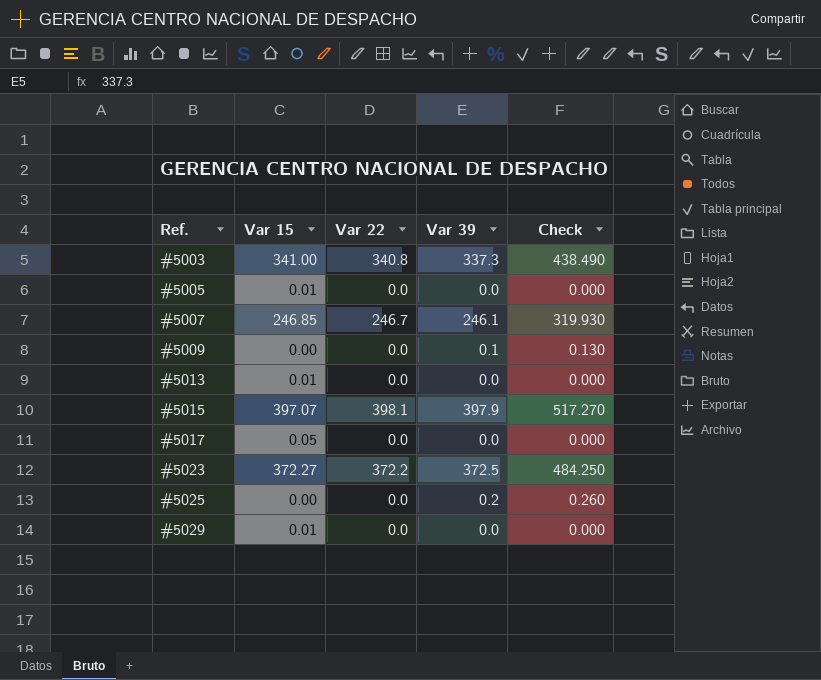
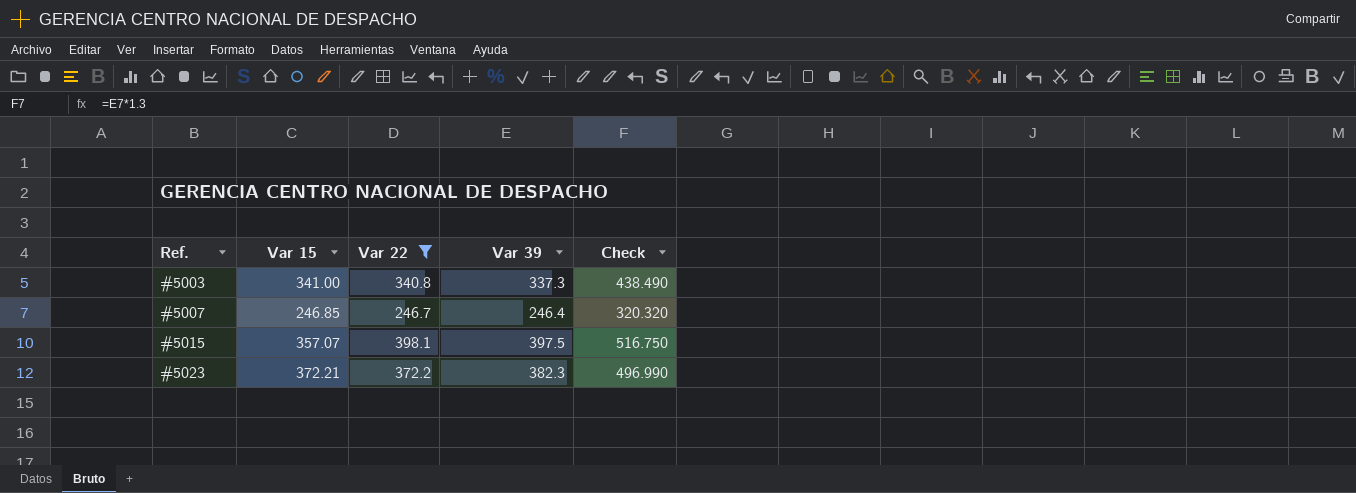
filter: none -> Var 22 != 0.0
#5007 | Var 39: 246.1 -> 246.4
#5007 | Check: 319.930 -> 320.320
#5015 | Var 15: 397.07 -> 357.07
#5015 | Var 39: 397.9 -> 397.5
#5015 | Check: 517.270 -> 516.750
#5023 | Var 15: 372.27 -> 372.21
#5023 | Var 39: 372.5 -> 382.3
#5023 | Check: 484.250 -> 496.990

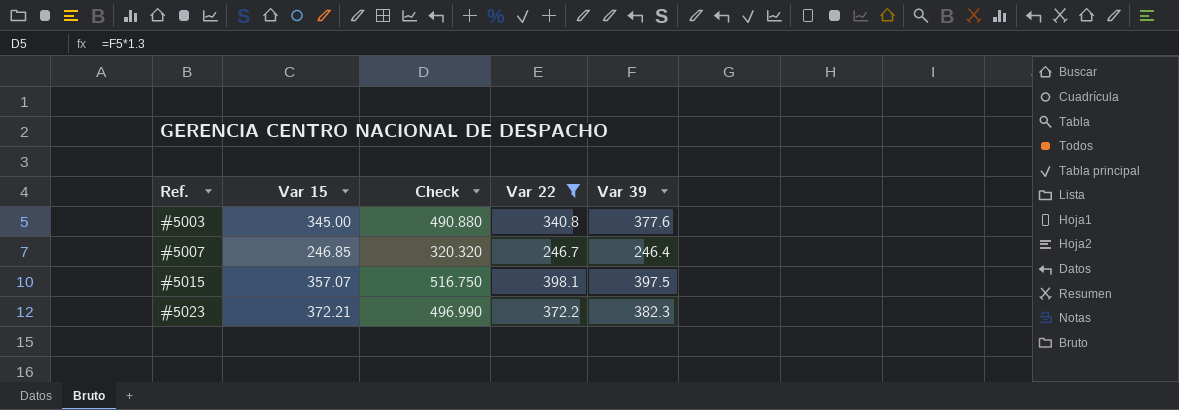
column Check | position: 5 -> 3
#5003 | Var 15: 341.00 -> 345.00
#5003 | Check: 438.490 -> 490.880
#5003 | Var 39: 337.3 -> 377.6

